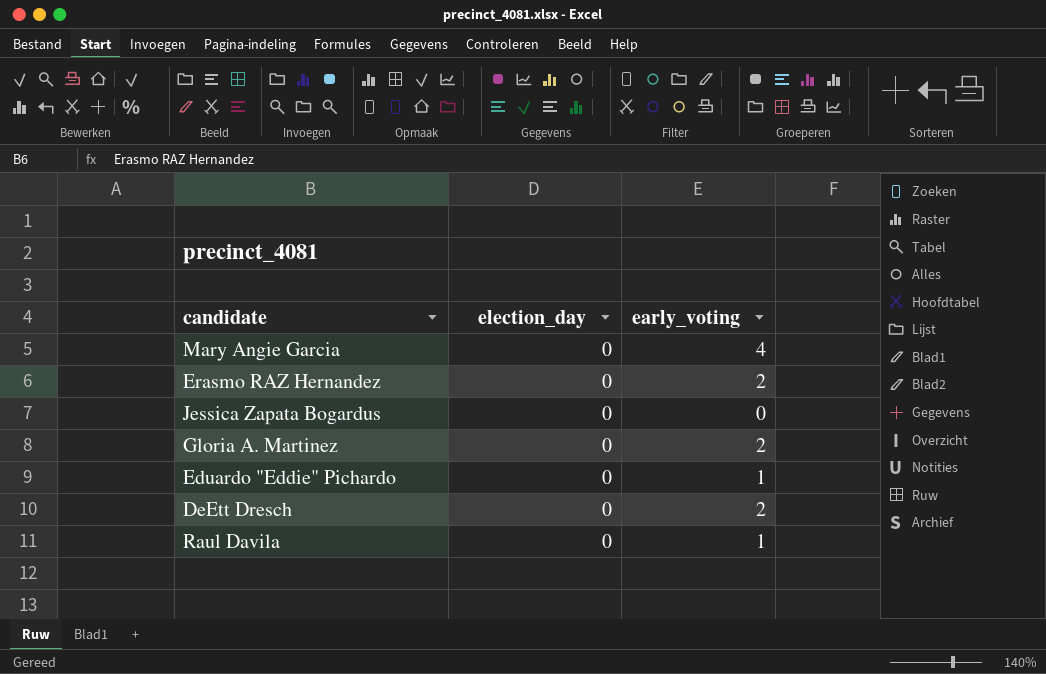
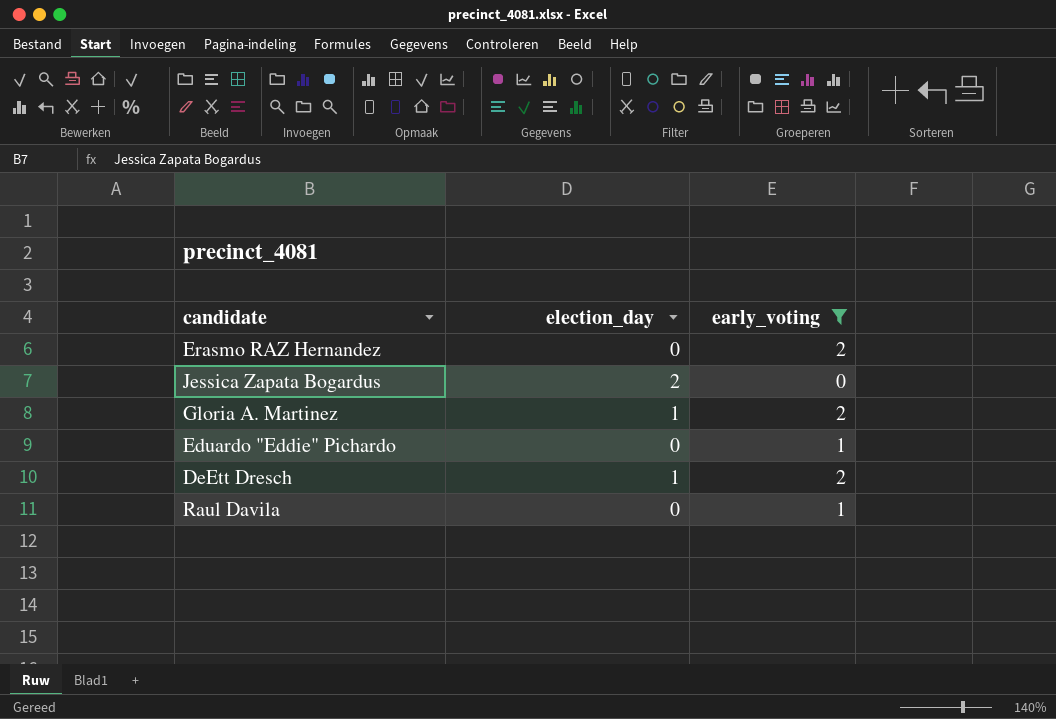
filter: none -> early_voting != 4
Jessica Zapata Bogardus | election_day: 0 -> 2
Gloria A. Martinez | election_day: 0 -> 1
DeEtt Dresch | election_day: 0 -> 1

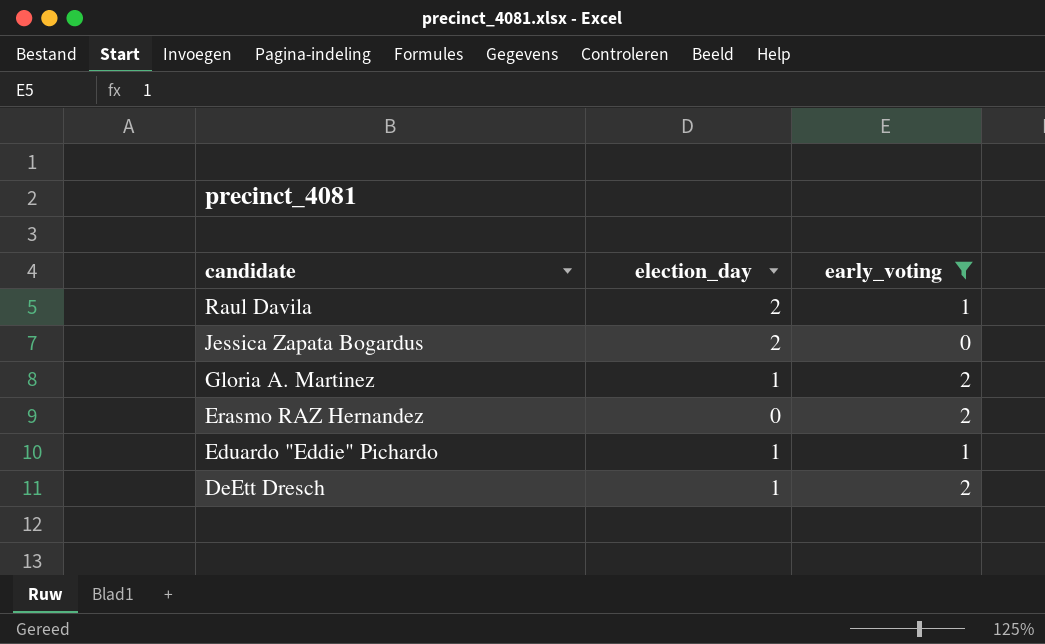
row order: none -> candidate descending
Raul Davila | election_day: 0 -> 2
Eduardo "Eddie" Pichardo | election_day: 0 -> 1

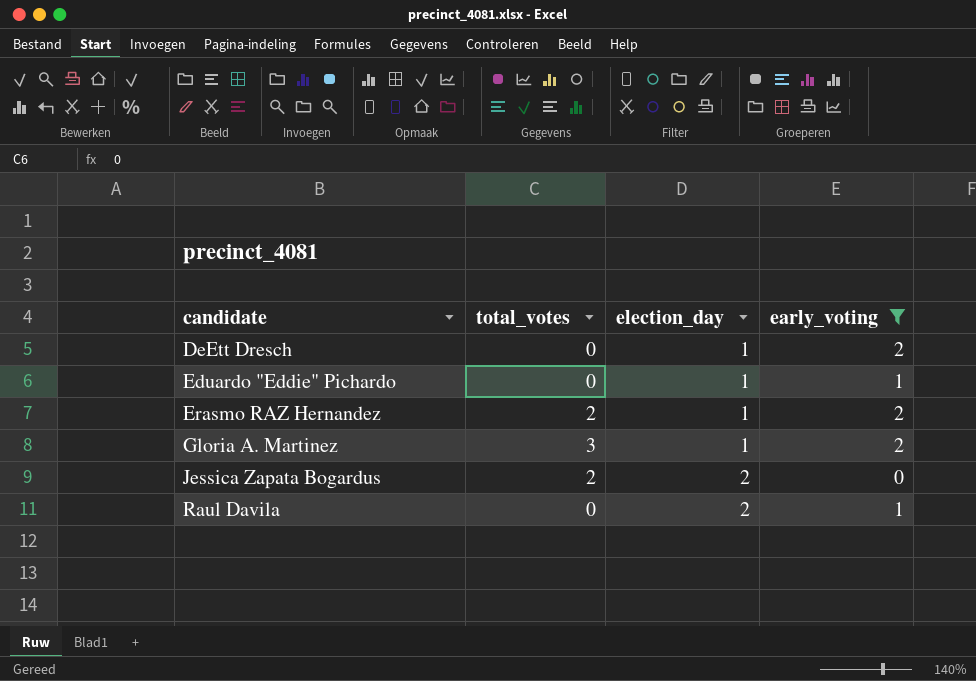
row order: candidate descending -> candidate ascending
column total_votes | position: none -> 2
Erasmo RAZ Hernandez | election_day: 0 -> 1

